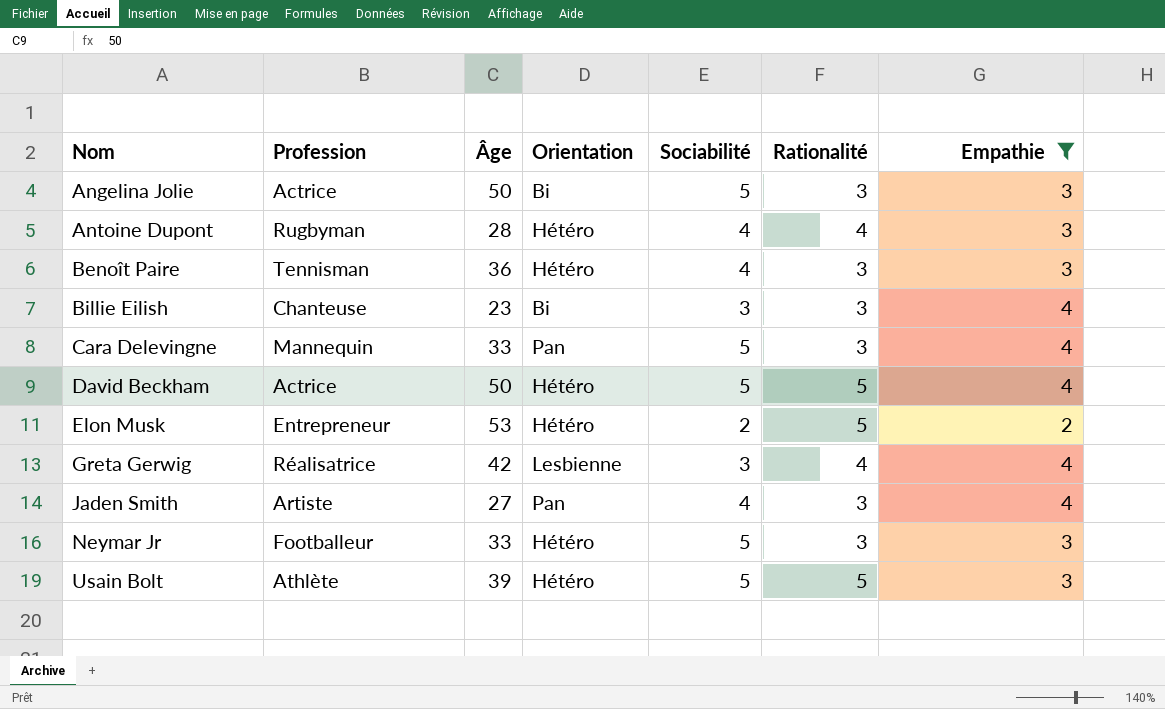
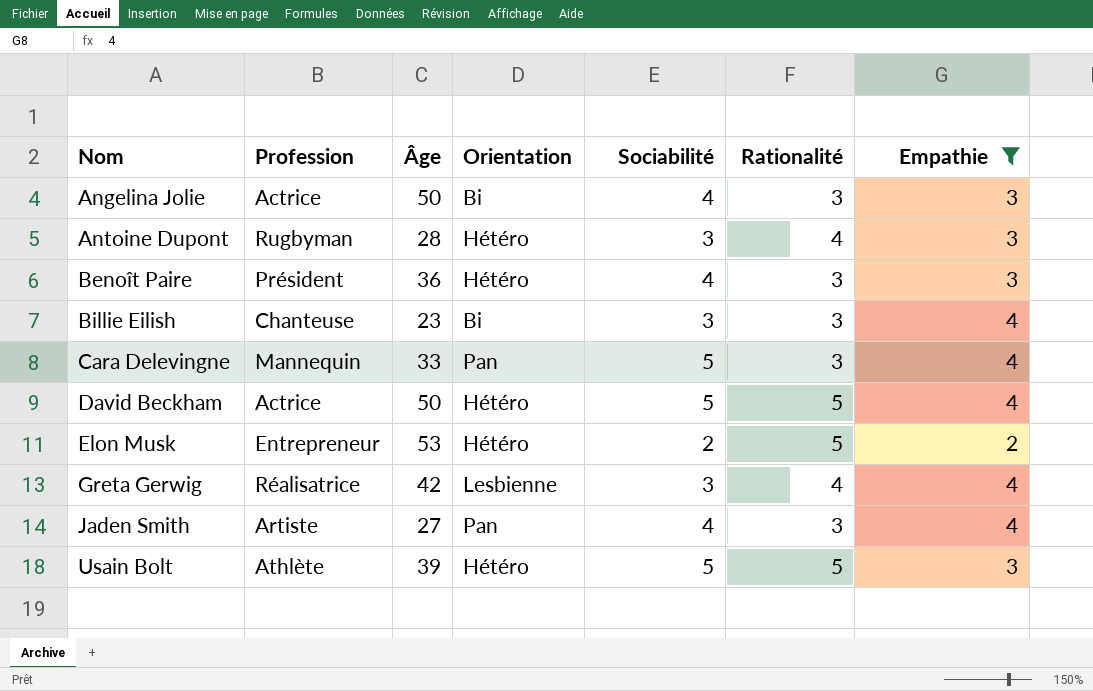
row Neymar Jr: Footballeur | 33 | Hétéro | 5 | 3 | 3 -> none
Angelina Jolie | Sociabilité: 5 -> 4
Antoine Dupont | Sociabilité: 4 -> 3
Benoît Paire | Profession: Tennisman -> Président

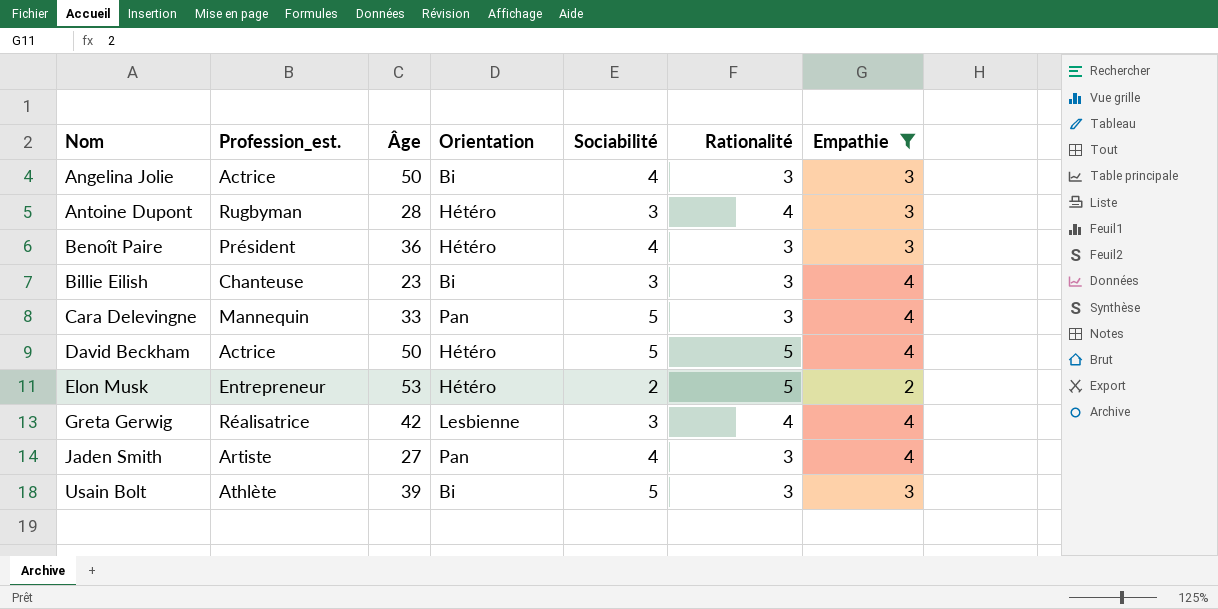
column name: Profession -> Profession_est.
Usain Bolt | Orientation: Hétéro -> Bi
Usain Bolt | Rationalité: 5 -> 3

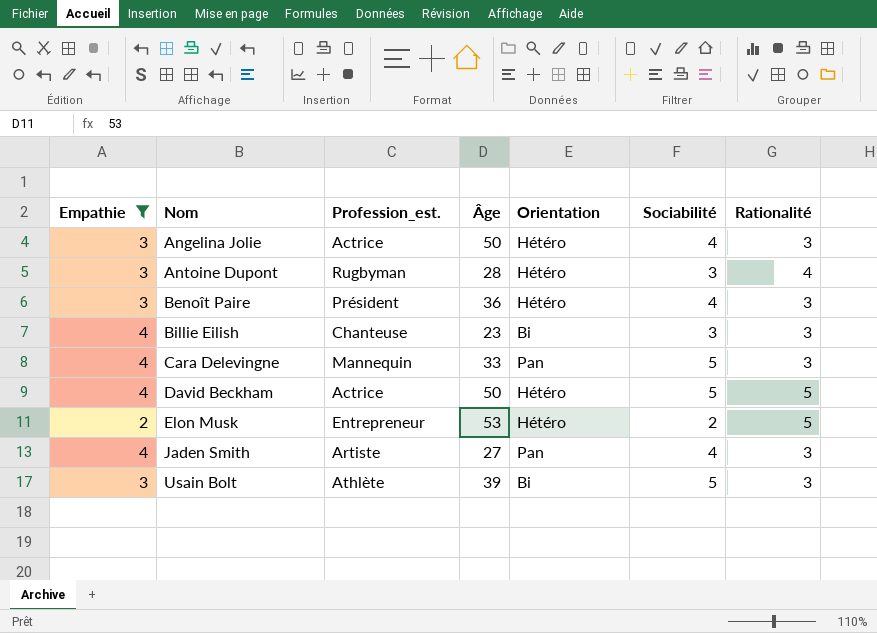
column Empathie | position: 7 -> 1
row Greta Gerwig: Réalisatrice | 42 | Lesbienne | 3 | 4 | 4 -> none
Angelina Jolie | Orientation: Bi -> Hétéro

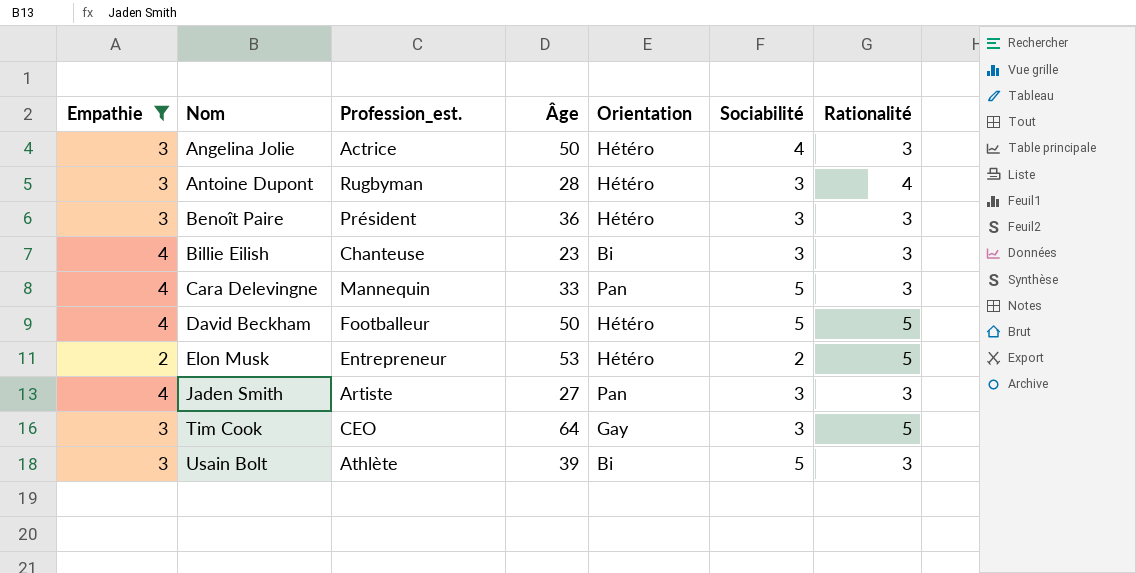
Benoît Paire | Sociabilité: 4 -> 3
David Beckham | Profession_est.: Actrice -> Footballeur
Jaden Smith | Sociabilité: 4 -> 3
row Tim Cook: none -> 3 | CEO | 64 | Gay | 3 | 5

